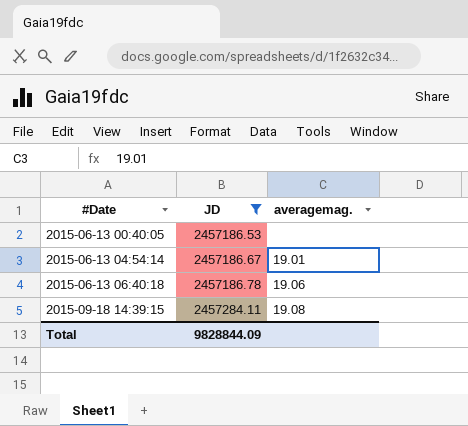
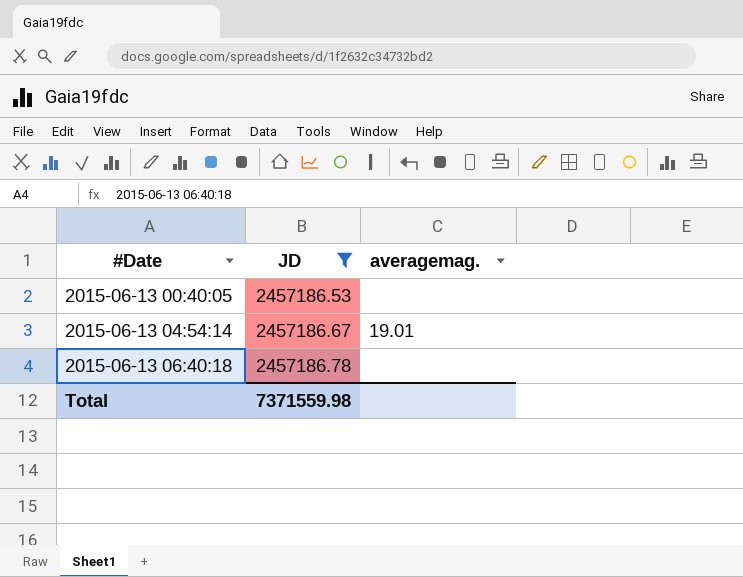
row 2015-09-18 14:39:15: 2457284.11 | 19.08 -> none
2015-06-13 06:40:18 | averagemag.: 19.06 -> none
Total | JD: 9828844.09 -> 7371559.98

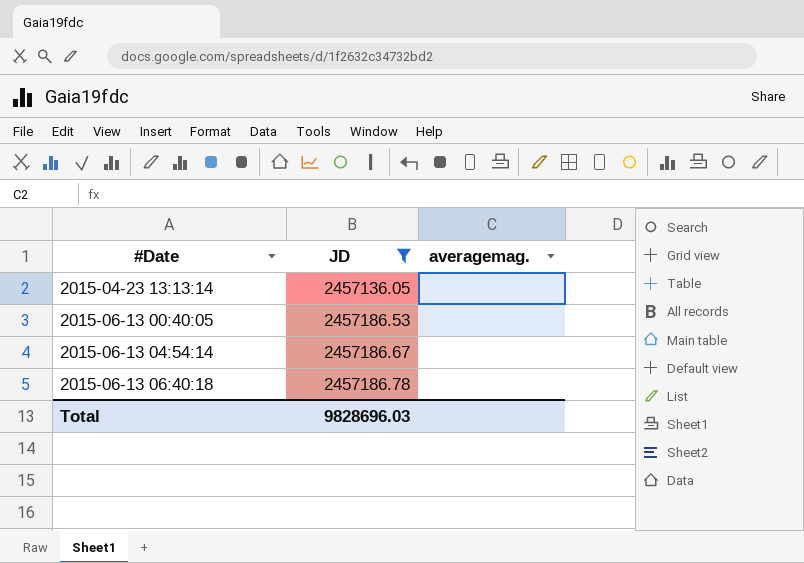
row 2015-04-23 13:13:14: none -> 2457136.05 | none
2015-06-13 04:54:14 | averagemag.: 19.01 -> none
Total | JD: 7371559.98 -> 9828696.03

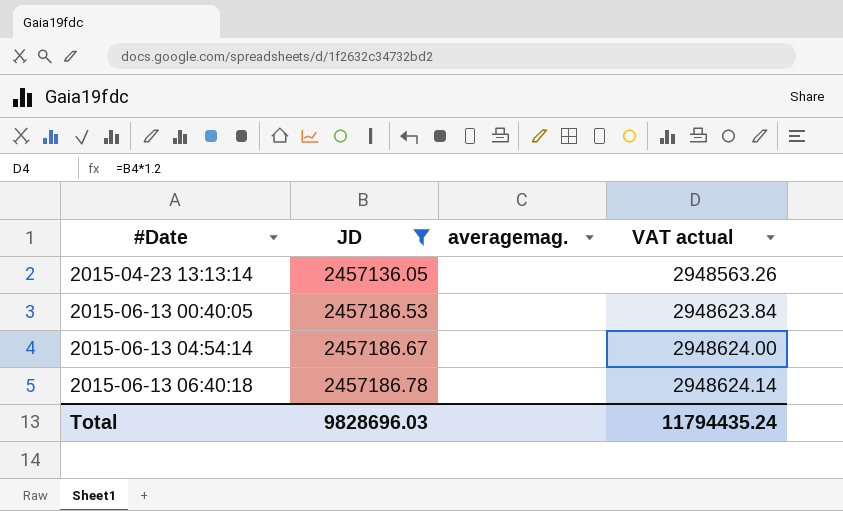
column VAT actual | formula: none -> [JD] * 1.2

